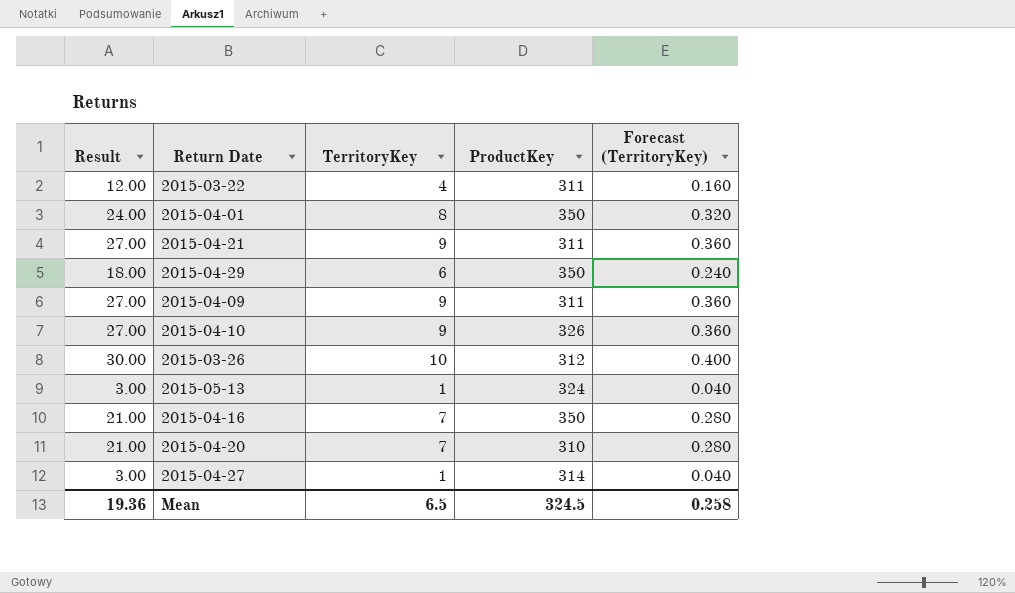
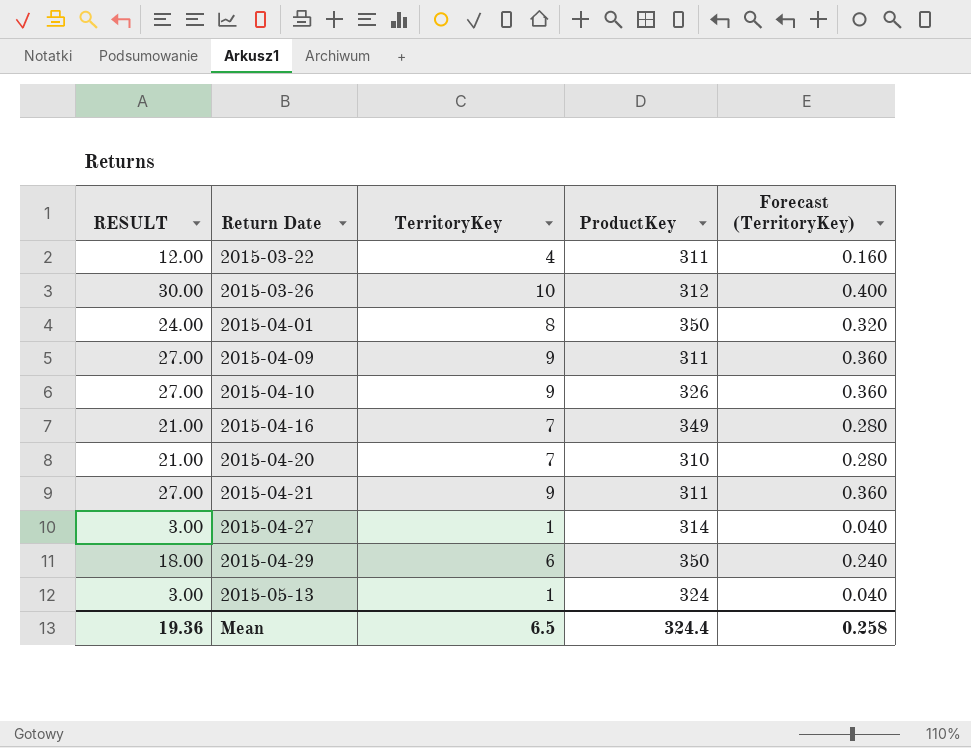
row order: none -> Return Date ascending
column name: Result -> RESULT
2015-04-16 | ProductKey: 350 -> 349
Mean | ProductKey: 324.5 -> 324.4

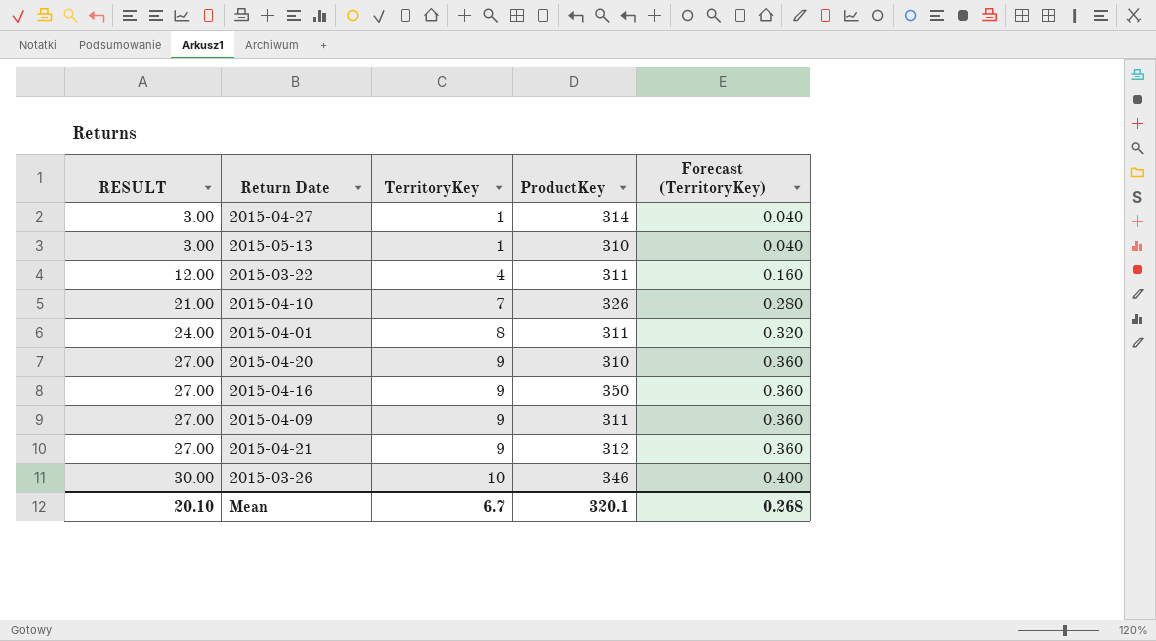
row order: Return Date ascending -> RESULT ascending
row 2015-04-29: 18.00 | 6 | 350 | 0.240 -> none
2015-05-13 | ProductKey: 324 -> 310
2015-04-10 | RESULT: 27.00 -> 21.00
2015-04-10 | TerritoryKey: 9 -> 7
2015-04-10 | Forecast (TerritoryKey): 0.360 -> 0.280
2015-04-01 | ProductKey: 350 -> 311
2015-04-20 | RESULT: 21.00 -> 27.00
2015-04-20 | TerritoryKey: 7 -> 9
2015-04-20 | Forecast (TerritoryKey): 0.280 -> 0.360
2015-04-16 | RESULT: 21.00 -> 27.00
2015-04-16 | TerritoryKey: 7 -> 9
2015-04-16 | ProductKey: 349 -> 350
2015-04-16 | Forecast (TerritoryKey): 0.280 -> 0.360
2015-04-21 | ProductKey: 311 -> 312
2015-03-26 | ProductKey: 312 -> 346
Mean | RESULT: 19.36 -> 20.10
Mean | TerritoryKey: 6.5 -> 6.7
Mean | ProductKey: 324.4 -> 320.1
Mean | Forecast (TerritoryKey): 0.258 -> 0.268

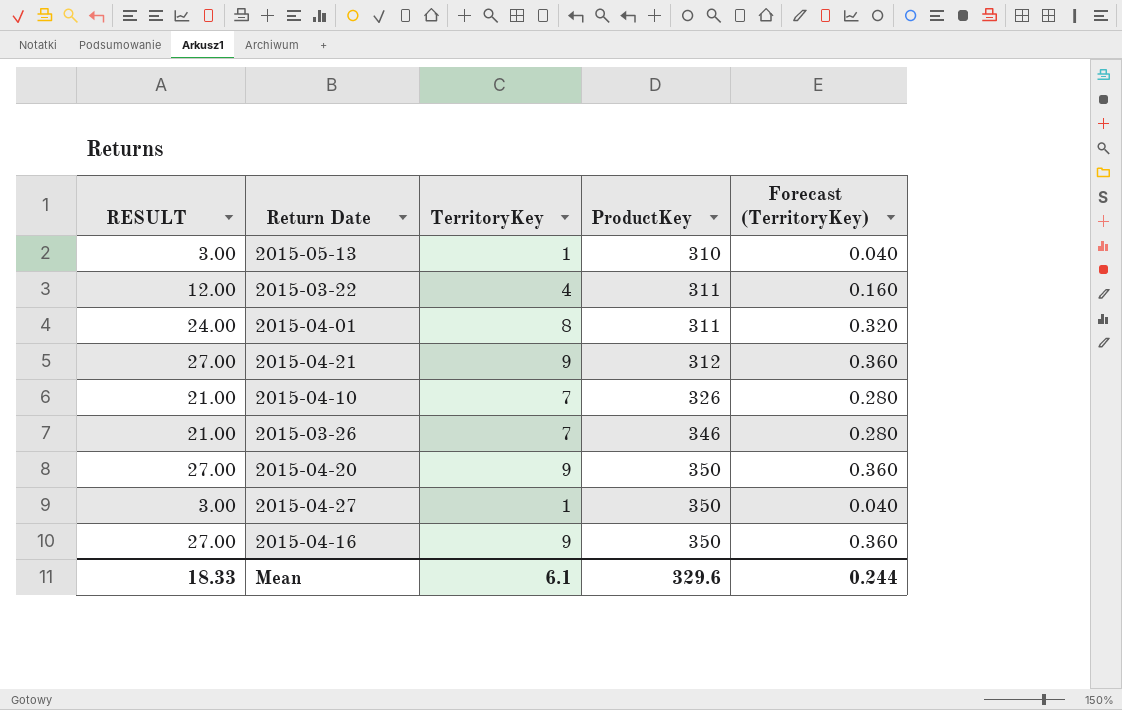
row order: RESULT ascending -> ProductKey ascending
row 2015-04-09: 27.00 | 9 | 311 | 0.360 -> none
2015-03-26 | RESULT: 30.00 -> 21.00
2015-03-26 | TerritoryKey: 10 -> 7
2015-03-26 | Forecast (TerritoryKey): 0.400 -> 0.280
2015-04-20 | ProductKey: 310 -> 350
2015-04-27 | ProductKey: 314 -> 350
Mean | RESULT: 20.10 -> 18.33
Mean | TerritoryKey: 6.7 -> 6.1
Mean | ProductKey: 320.1 -> 329.6
Mean | Forecast (TerritoryKey): 0.268 -> 0.244

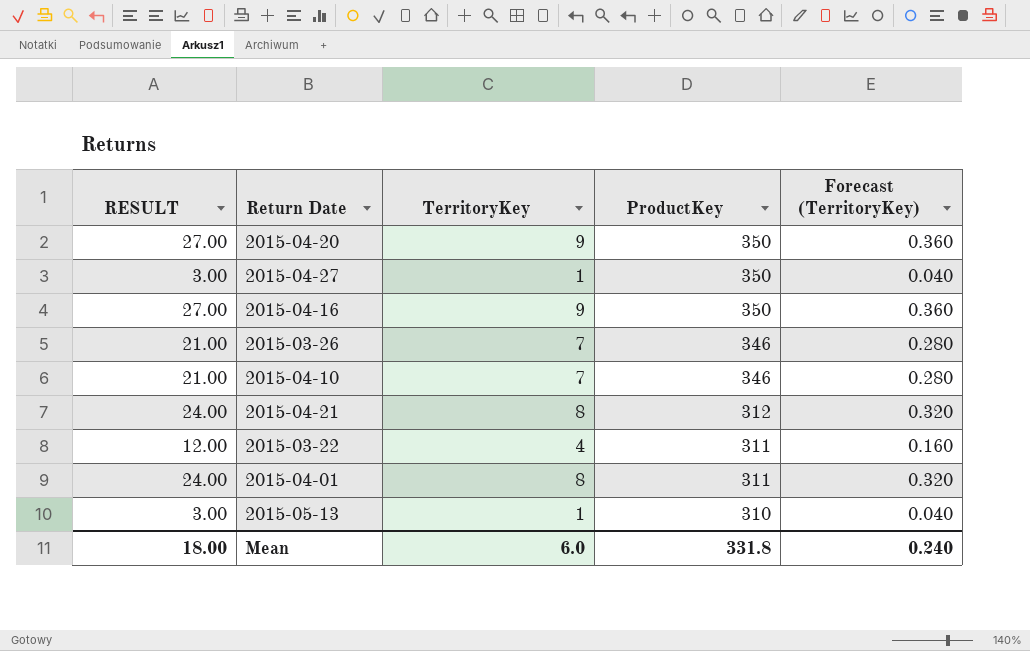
row order: ProductKey ascending -> ProductKey descending
2015-04-10 | ProductKey: 326 -> 346
2015-04-21 | RESULT: 27.00 -> 24.00
2015-04-21 | TerritoryKey: 9 -> 8
2015-04-21 | Forecast (TerritoryKey): 0.360 -> 0.320
Mean | RESULT: 18.33 -> 18.00
Mean | TerritoryKey: 6.1 -> 6.0
Mean | ProductKey: 329.6 -> 331.8
Mean | Forecast (TerritoryKey): 0.244 -> 0.240

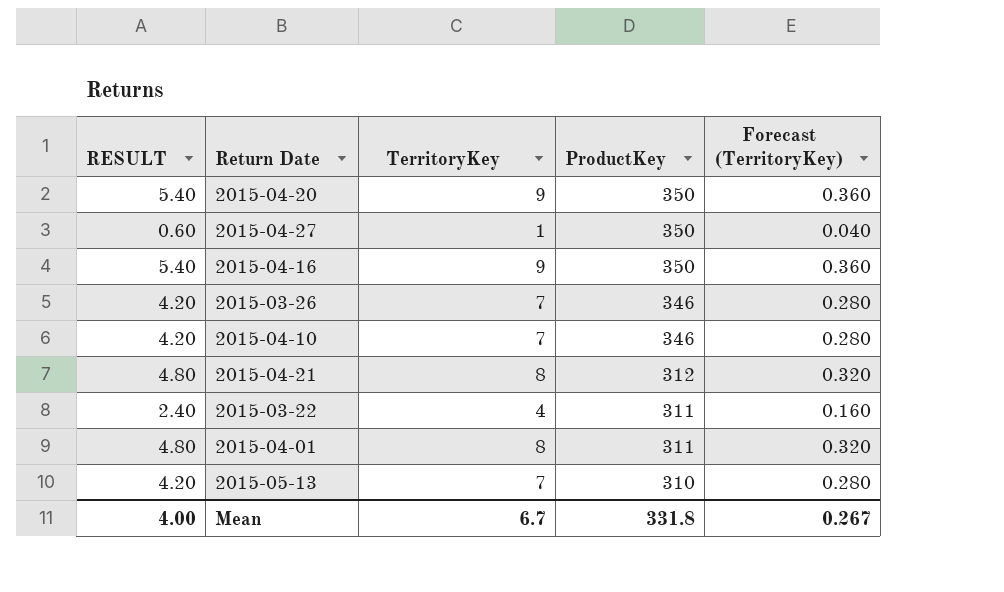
column RESULT | formula: [TerritoryKey] * 3 -> [TerritoryKey] * 0.6
2015-05-13 | TerritoryKey: 1 -> 7
2015-05-13 | Forecast (TerritoryKey): 0.040 -> 0.280
Mean | RESULT: 18.00 -> 4.00
Mean | TerritoryKey: 6.0 -> 6.7
Mean | Forecast (TerritoryKey): 0.240 -> 0.267

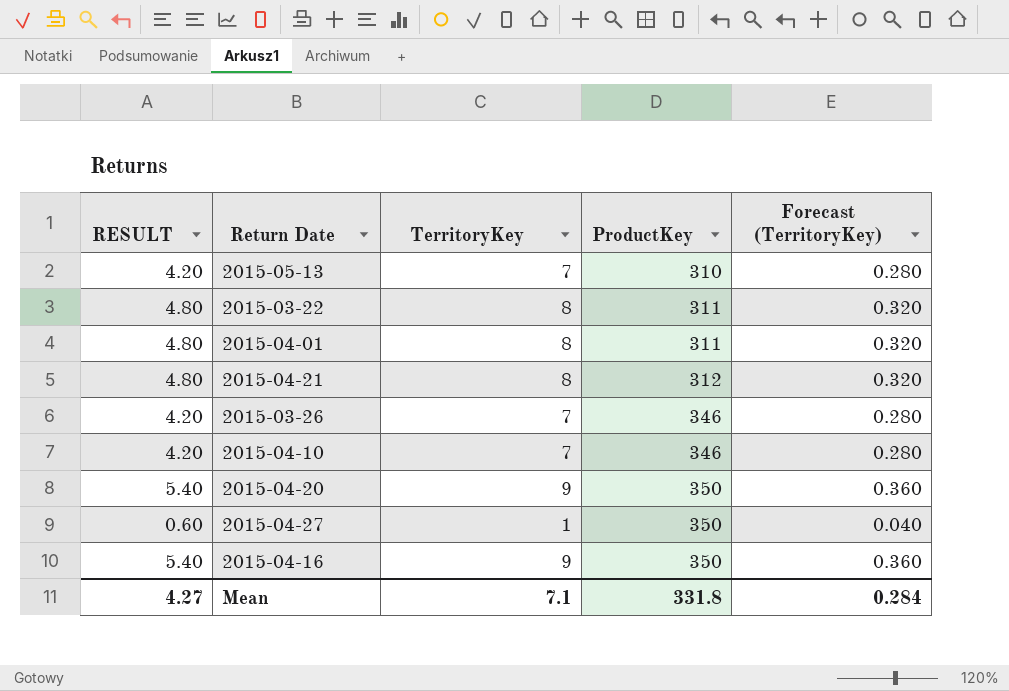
row order: ProductKey descending -> ProductKey ascending
2015-03-22 | RESULT: 2.40 -> 4.80
2015-03-22 | TerritoryKey: 4 -> 8
2015-03-22 | Forecast (TerritoryKey): 0.160 -> 0.320
Mean | RESULT: 4.00 -> 4.27
Mean | TerritoryKey: 6.7 -> 7.1
Mean | Forecast (TerritoryKey): 0.267 -> 0.284

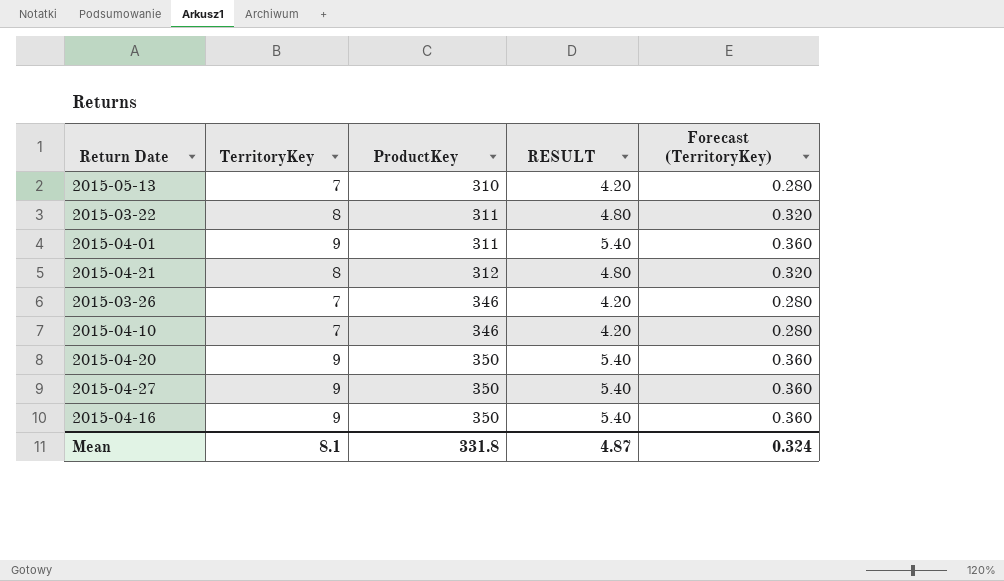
column RESULT | position: 1 -> 4
2015-04-01 | TerritoryKey: 8 -> 9
2015-04-01 | RESULT: 4.80 -> 5.40
2015-04-01 | Forecast (TerritoryKey): 0.320 -> 0.360
2015-04-27 | TerritoryKey: 1 -> 9
2015-04-27 | RESULT: 0.60 -> 5.40
2015-04-27 | Forecast (TerritoryKey): 0.040 -> 0.360
Mean | TerritoryKey: 7.1 -> 8.1
Mean | RESULT: 4.27 -> 4.87
Mean | Forecast (TerritoryKey): 0.284 -> 0.324

